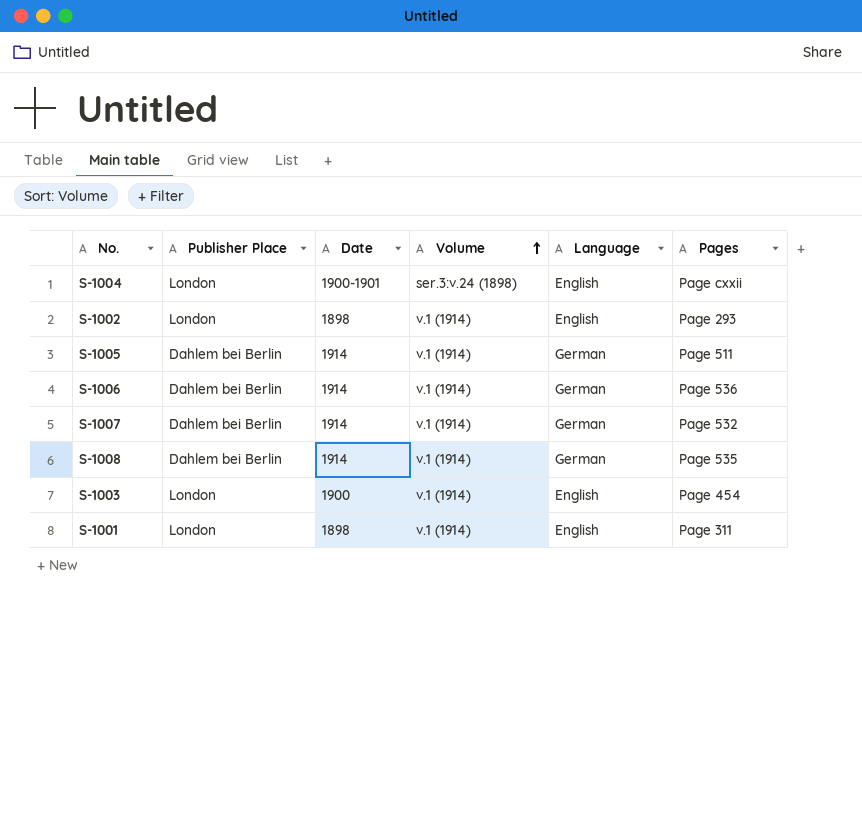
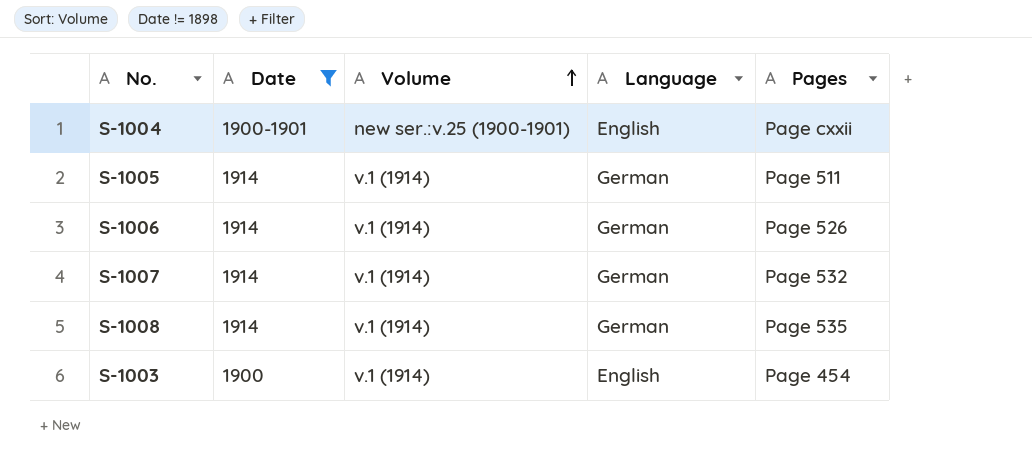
filter: none -> Date != 1898
column Publisher Place | position: 2 -> none
S-1004 | Volume: ser.3:v.24 (1898) -> new ser.:v.25 (1900-1901)
S-1006 | Pages: Page 536 -> Page 526

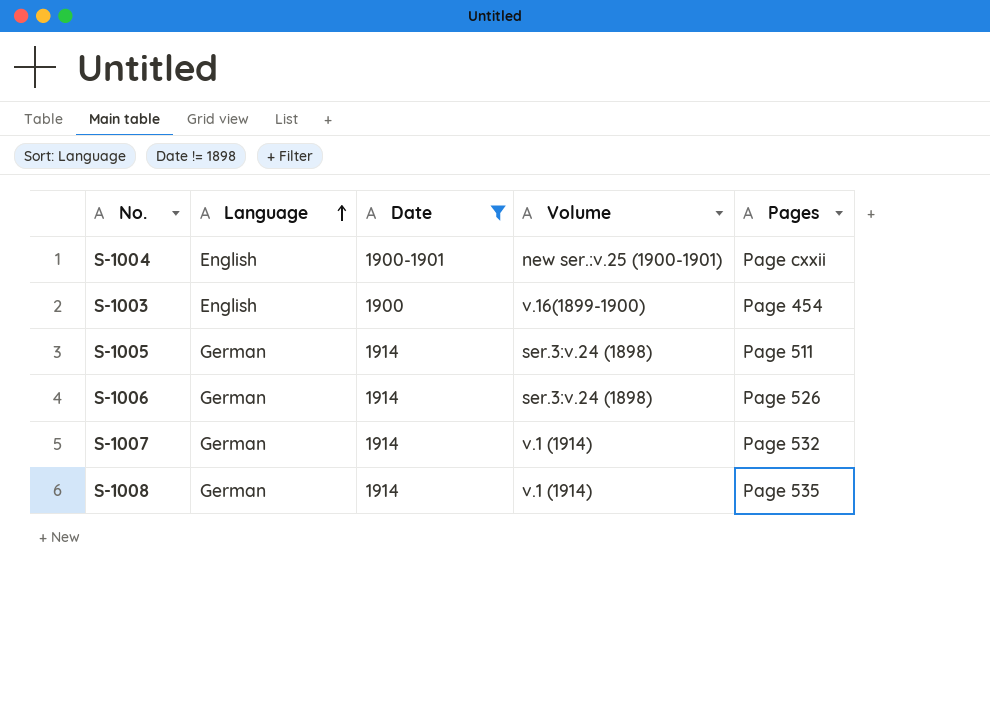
row order: Volume ascending -> Language ascending
column Language | position: 4 -> 2
S-1003 | Volume: v.1 (1914) -> v.16(1899-1900)
S-1005 | Volume: v.1 (1914) -> ser.3:v.24 (1898)
S-1006 | Volume: v.1 (1914) -> ser.3:v.24 (1898)

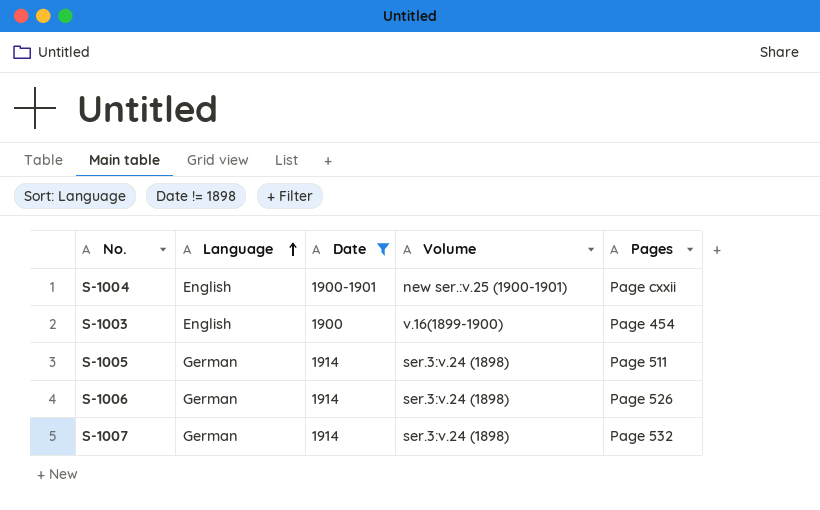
row S-1008: German | 1914 | v.1 (1914) | Page 535 -> none
S-1007 | Volume: v.1 (1914) -> ser.3:v.24 (1898)

